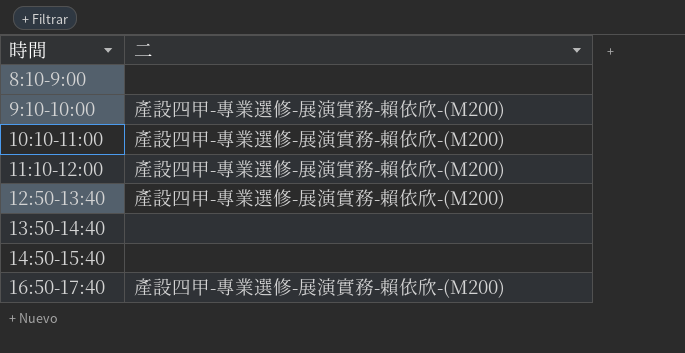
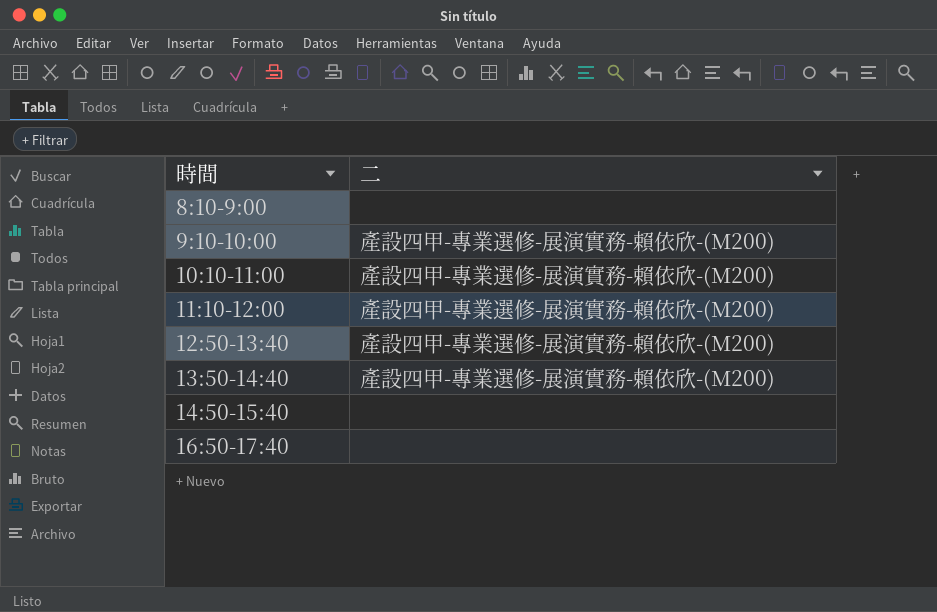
13:50-14:40 | 二: none -> 產設四甲-專業選修-展演實務-賴依欣-(M200)
16:50-17:40 | 二: 產設四甲-專業選修-展演實務-賴依欣-(M200) -> none

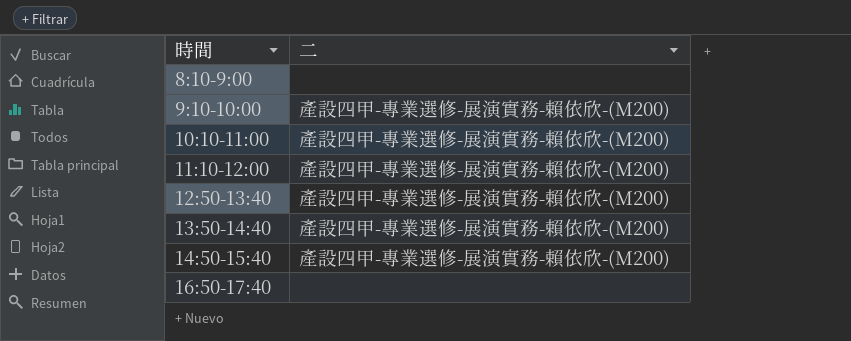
14:50-15:40 | 二: none -> 產設四甲-專業選修-展演實務-賴依欣-(M200)

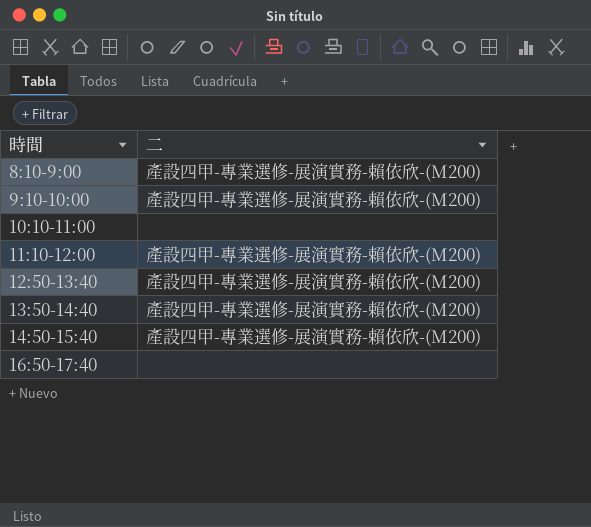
8:10-9:00 | 二: none -> 產設四甲-專業選修-展演實務-賴依欣-(M200)
10:10-11:00 | 二: 產設四甲-專業選修-展演實務-賴依欣-(M200) -> none

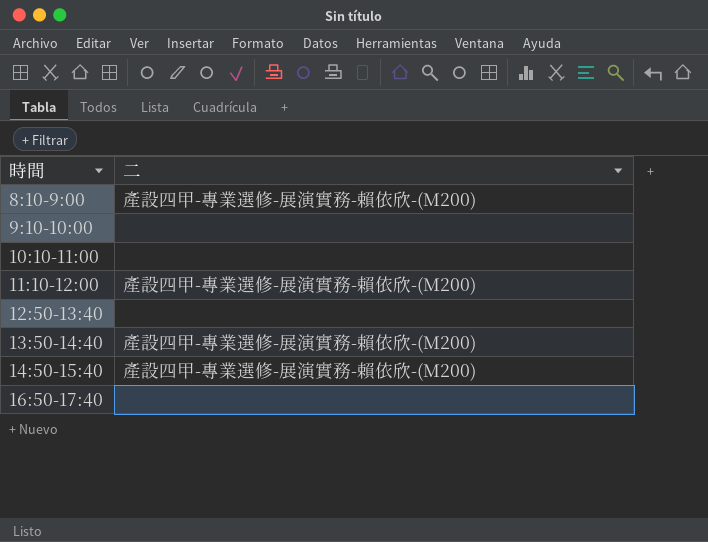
9:10-10:00 | 二: 產設四甲-專業選修-展演實務-賴依欣-(M200) -> none
12:50-13:40 | 二: 產設四甲-專業選修-展演實務-賴依欣-(M200) -> none

